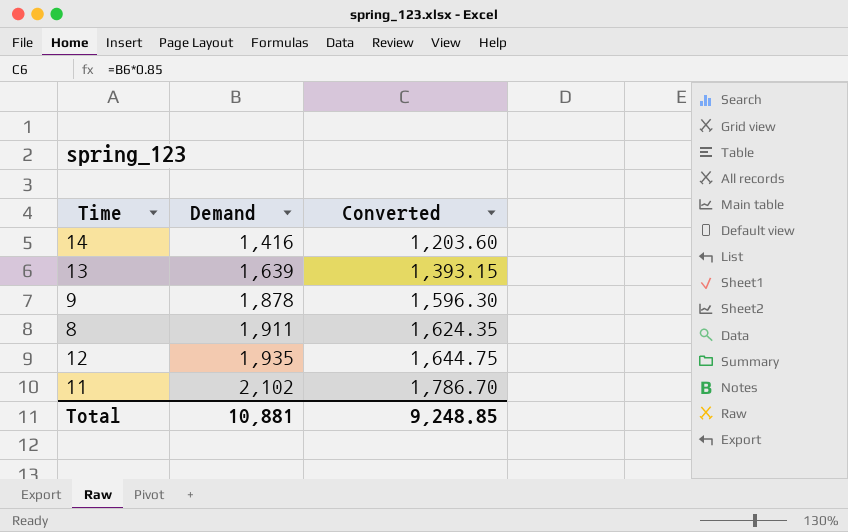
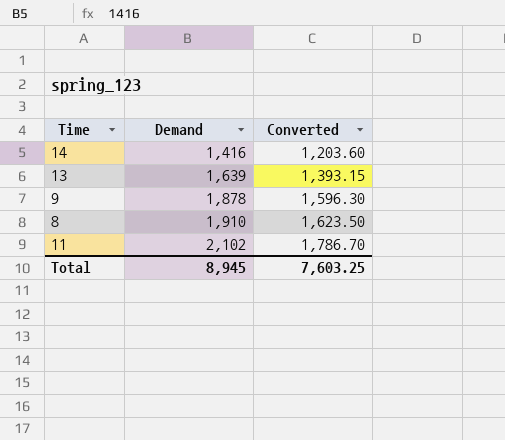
row 12: 1,935 | 1,644.75 -> none
8 | Demand: 1,911 -> 1,910
8 | Converted: 1,624.35 -> 1,623.50
Total | Demand: 10,881 -> 8,945
Total | Converted: 9,248.85 -> 7,603.25

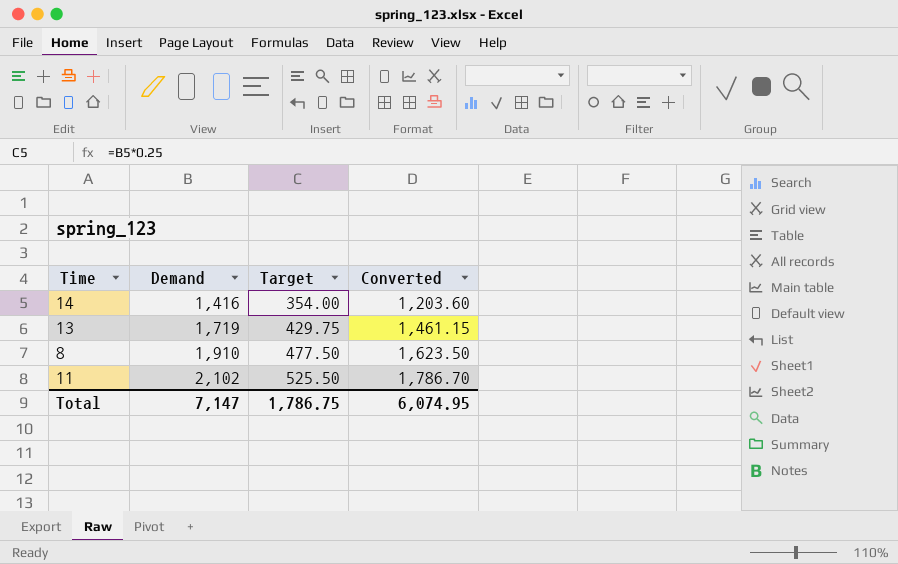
column Target | formula: none -> [Demand] * 0.25
row 9: 1,878 | 1,596.30 -> none
13 | Demand: 1,639 -> 1,719
13 | Converted: 1,393.15 -> 1,461.15
Total | Demand: 8,945 -> 7,147
Total | Converted: 7,603.25 -> 6,074.95

